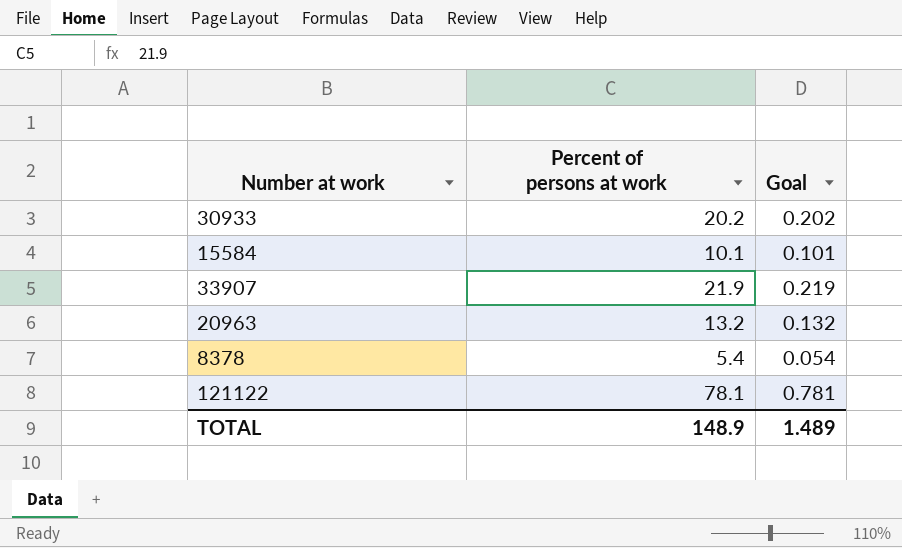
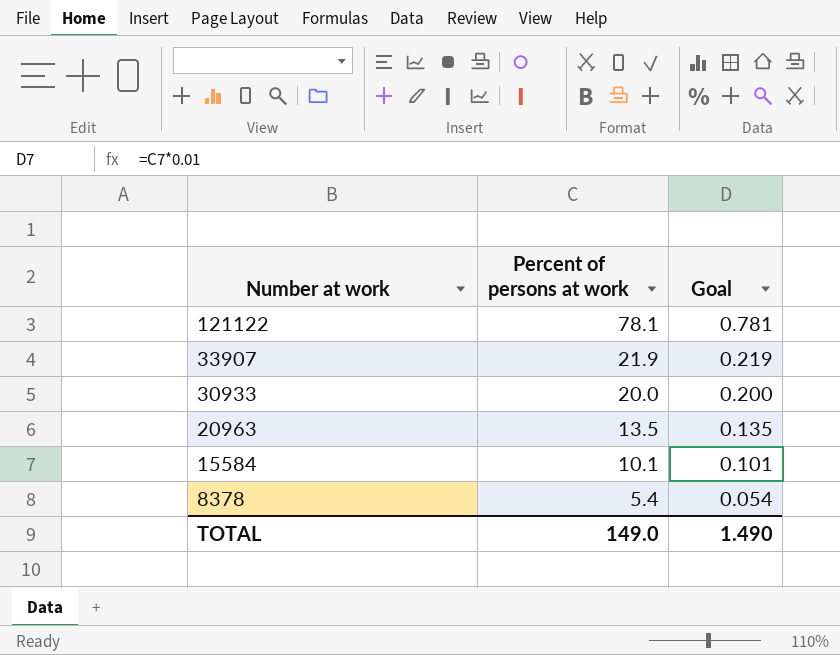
row order: none -> Number at work descending
30933 | Percent of persons at work: 20.2 -> 20.0
30933 | Goal: 0.202 -> 0.200
20963 | Percent of persons at work: 13.2 -> 13.5
20963 | Goal: 0.132 -> 0.135
TOTAL | Percent of persons at work: 148.9 -> 149.0
TOTAL | Goal: 1.489 -> 1.490

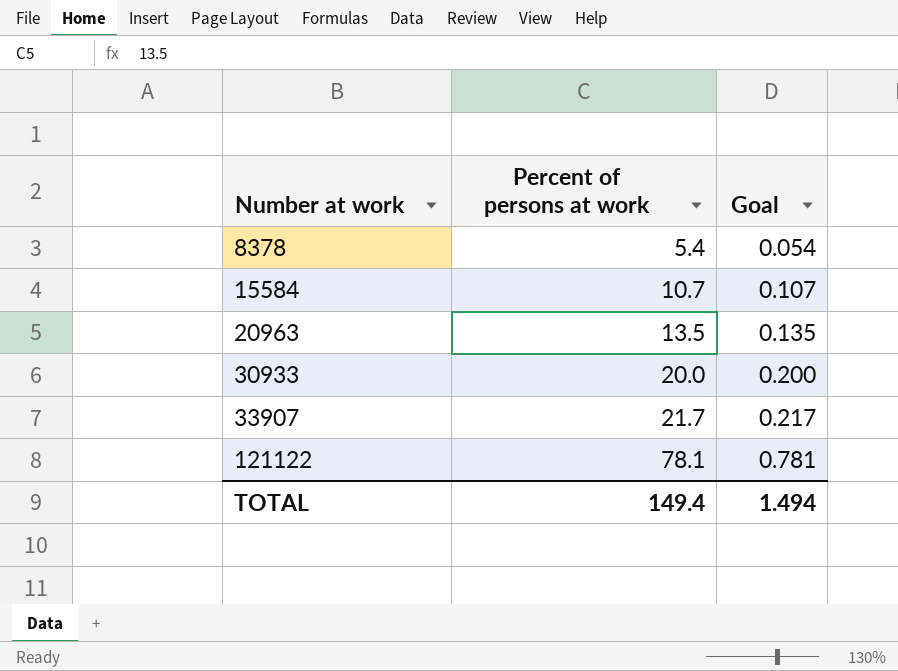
row order: Number at work descending -> Number at work ascending
15584 | Percent of persons at work: 10.1 -> 10.7
15584 | Goal: 0.101 -> 0.107
33907 | Percent of persons at work: 21.9 -> 21.7
33907 | Goal: 0.219 -> 0.217
TOTAL | Percent of persons at work: 149.0 -> 149.4
TOTAL | Goal: 1.490 -> 1.494

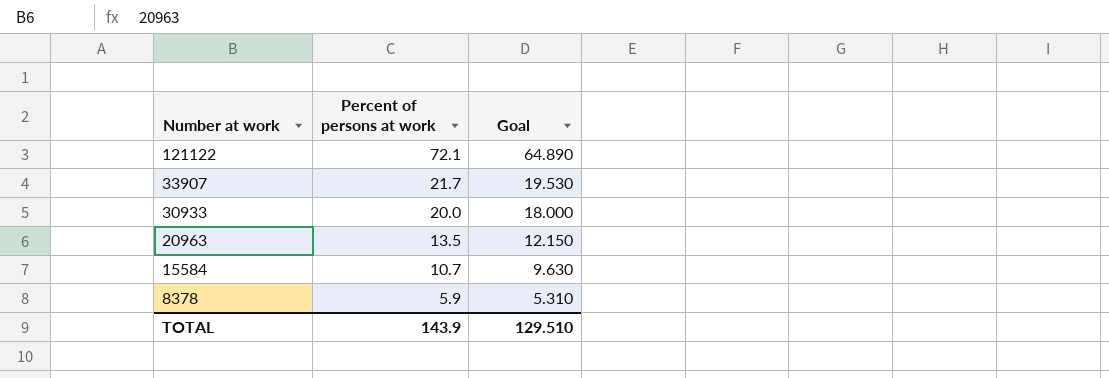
row order: Number at work ascending -> Number at work descending
column Goal | formula: [Percent of persons at work] * 0.01 -> [Percent of persons at work] * 0.9
121122 | Percent of persons at work: 78.1 -> 72.1
8378 | Percent of persons at work: 5.4 -> 5.9
TOTAL | Percent of persons at work: 149.4 -> 143.9
TOTAL | Goal: 1.494 -> 129.510

